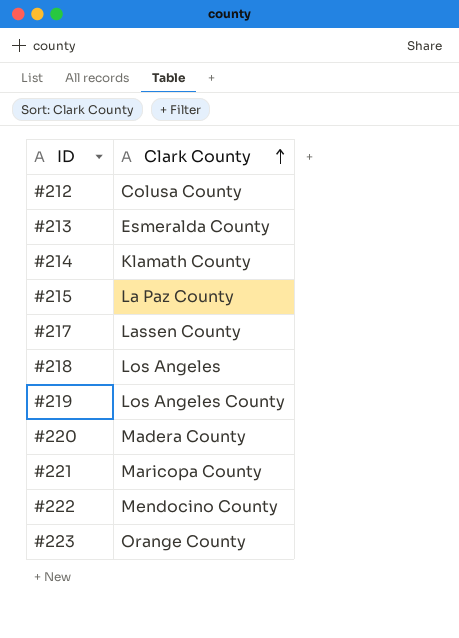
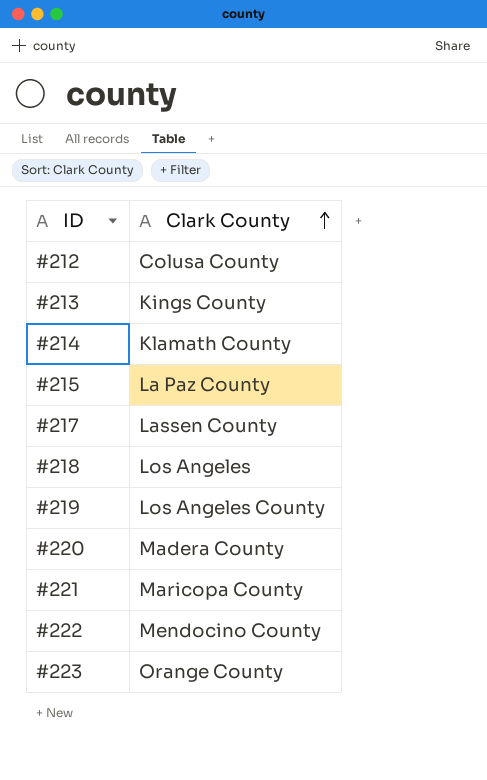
#213 | Clark County: Esmeralda County -> Kings County

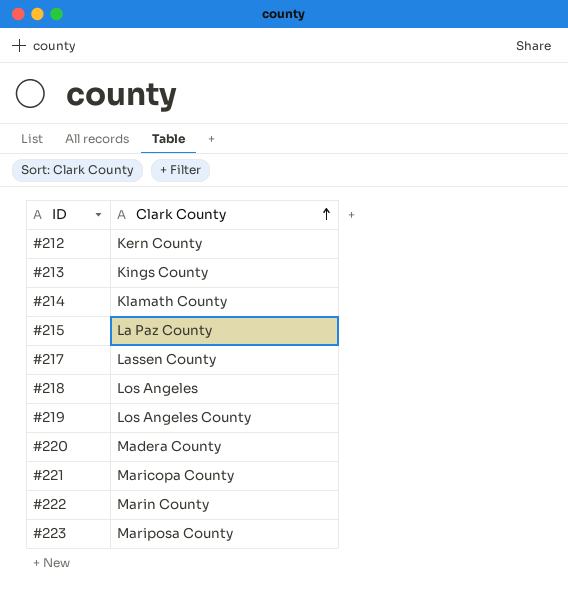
#212 | Clark County: Colusa County -> Kern County
#222 | Clark County: Mendocino County -> Marin County
#223 | Clark County: Orange County -> Mariposa County

